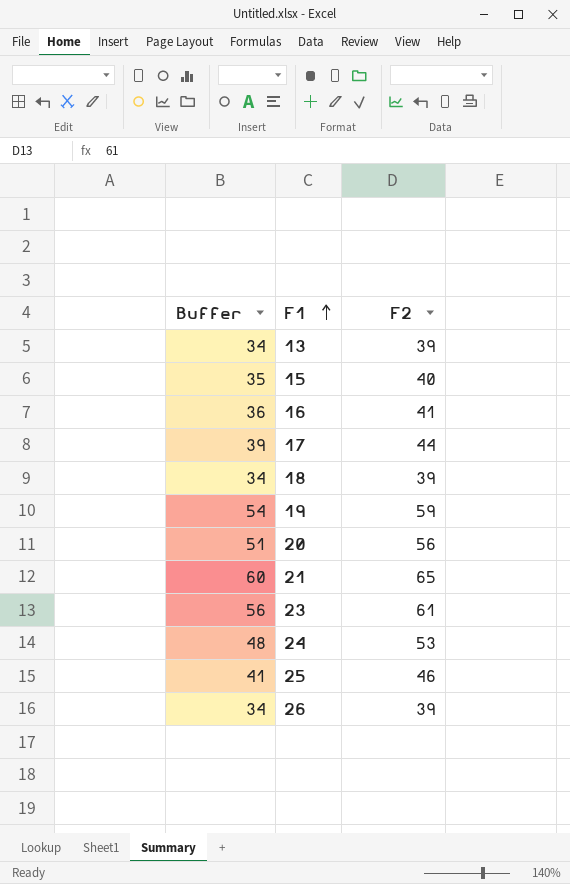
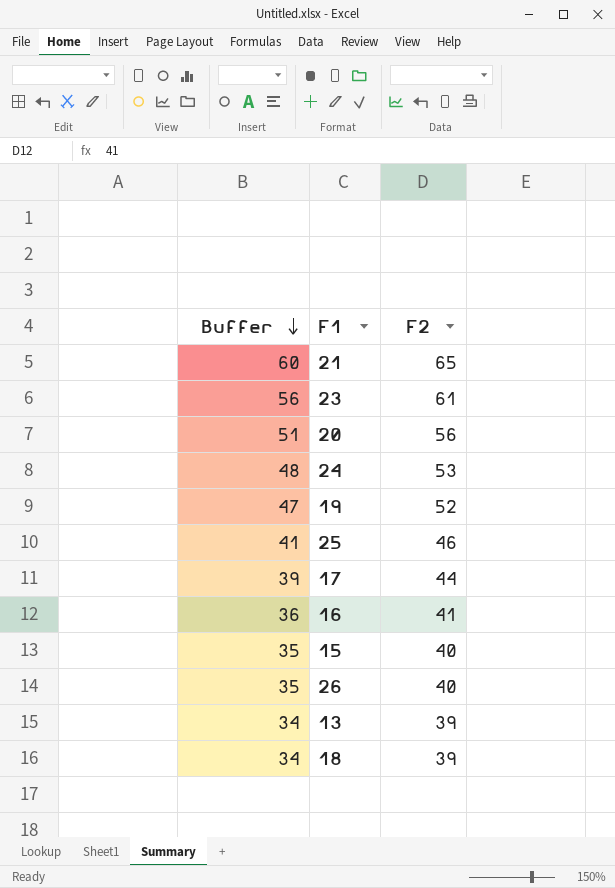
row order: F1 ascending -> Buffer descending
19 | Buffer: 54 -> 47
19 | F2: 59 -> 52
26 | Buffer: 34 -> 35
26 | F2: 39 -> 40

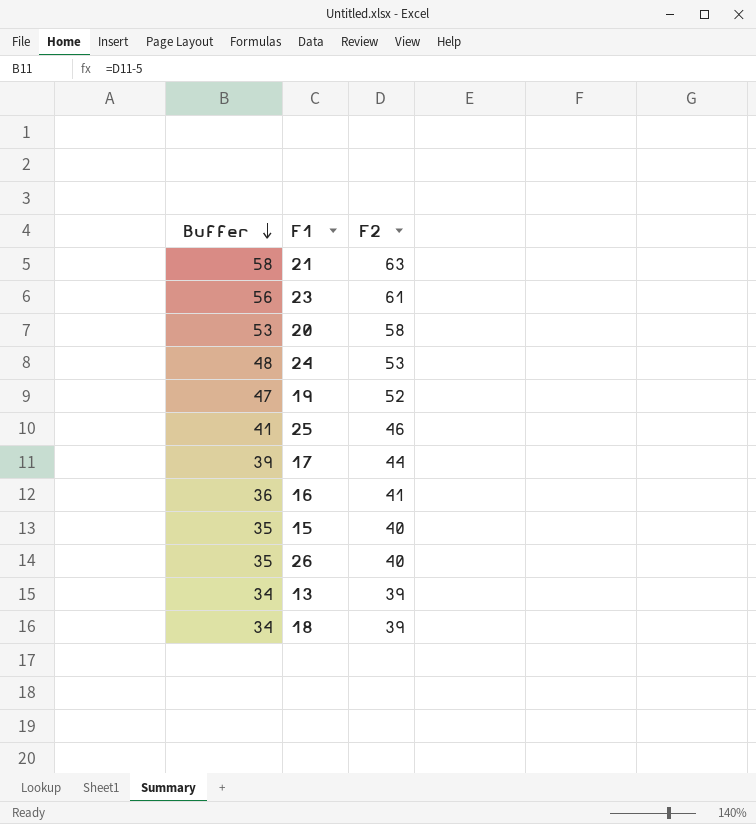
21 | Buffer: 60 -> 58
21 | F2: 65 -> 63
20 | Buffer: 51 -> 53
20 | F2: 56 -> 58

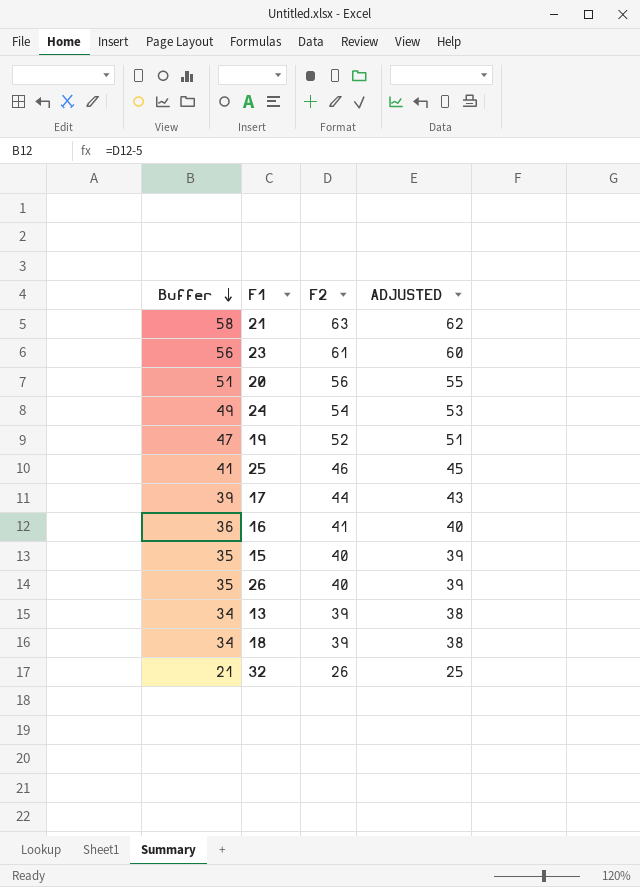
column ADJUSTED | formula: none -> [F2] - 1
20 | Buffer: 53 -> 51
20 | F2: 58 -> 56
24 | Buffer: 48 -> 49
24 | F2: 53 -> 54
row 32: none -> 21 | 26 | 25

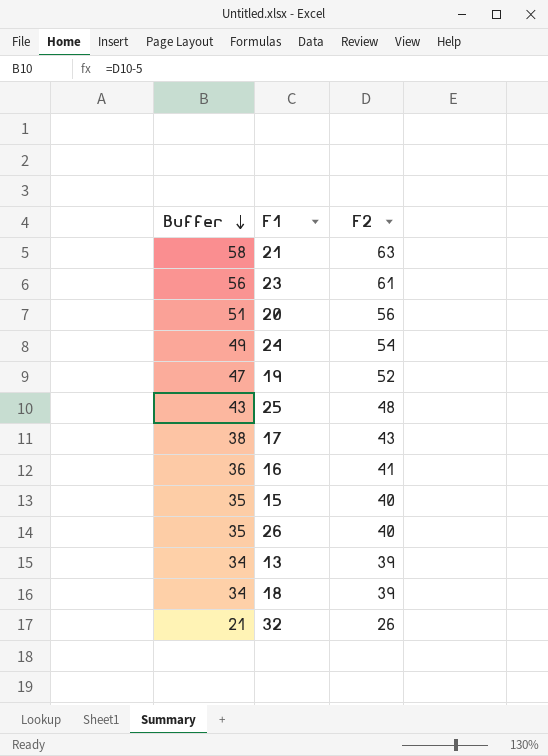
column ADJUSTED | formula: [F2] - 1 -> none
25 | Buffer: 41 -> 43
25 | F2: 46 -> 48
17 | Buffer: 39 -> 38
17 | F2: 44 -> 43

